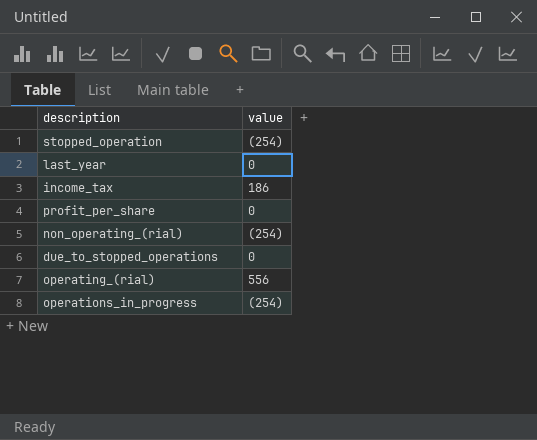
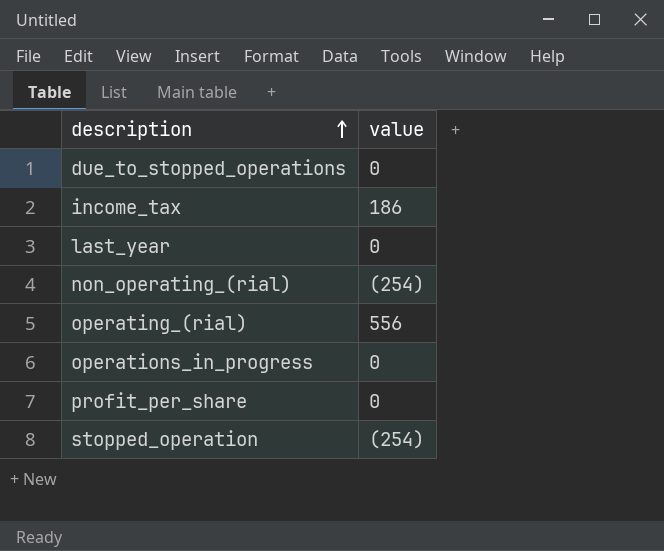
row order: none -> description ascending
operations_in_progress | value: (254) -> 0

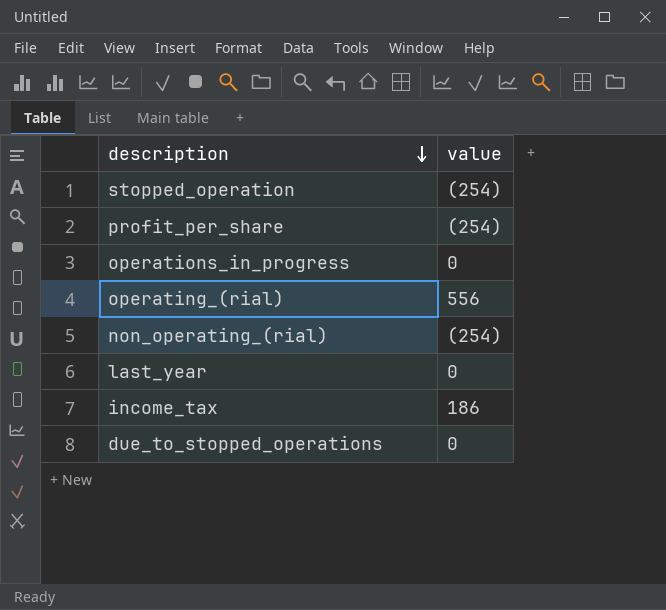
row order: description ascending -> description descending
profit_per_share | value: 0 -> (254)

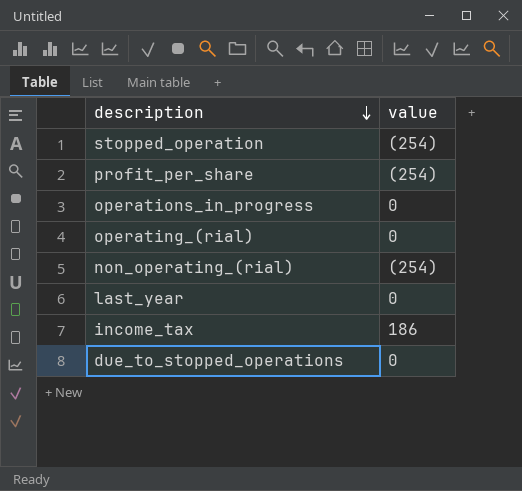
operating_(rial) | value: 556 -> 0

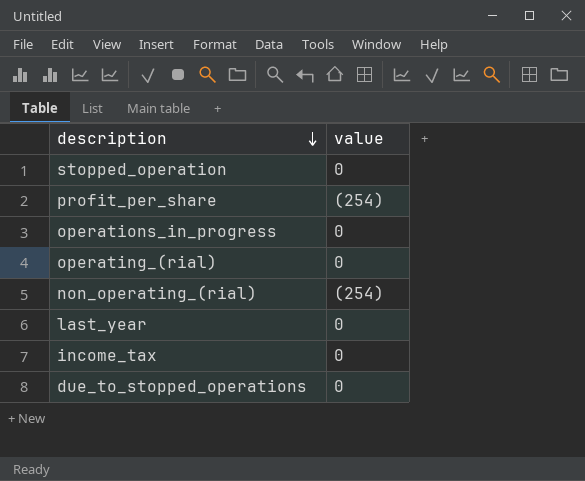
stopped_operation | value: (254) -> 0
income_tax | value: 186 -> 0

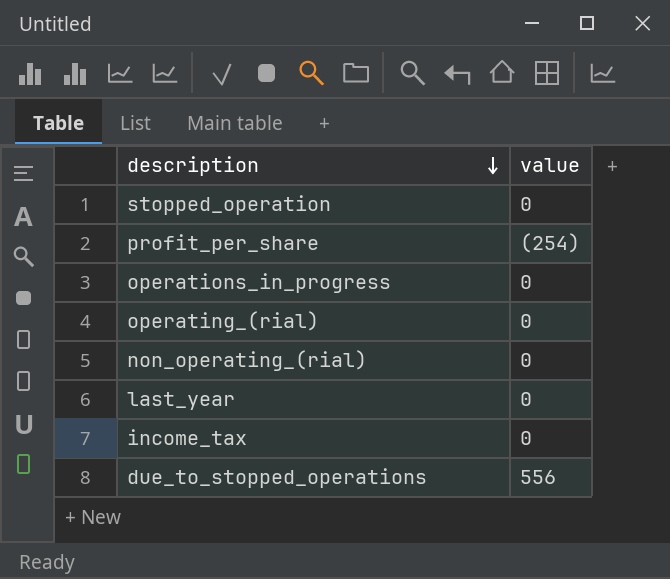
non_operating_(rial) | value: (254) -> 0
due_to_stopped_operations | value: 0 -> 556

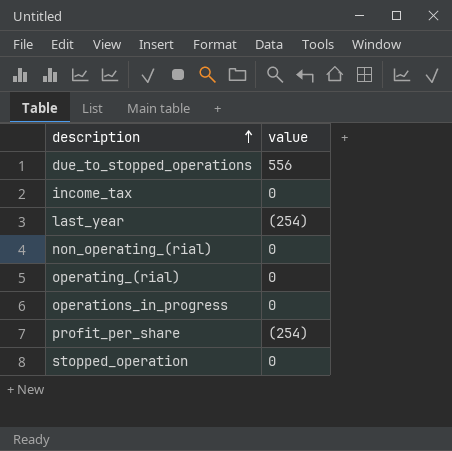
row order: description descending -> description ascending
last_year | value: 0 -> (254)

